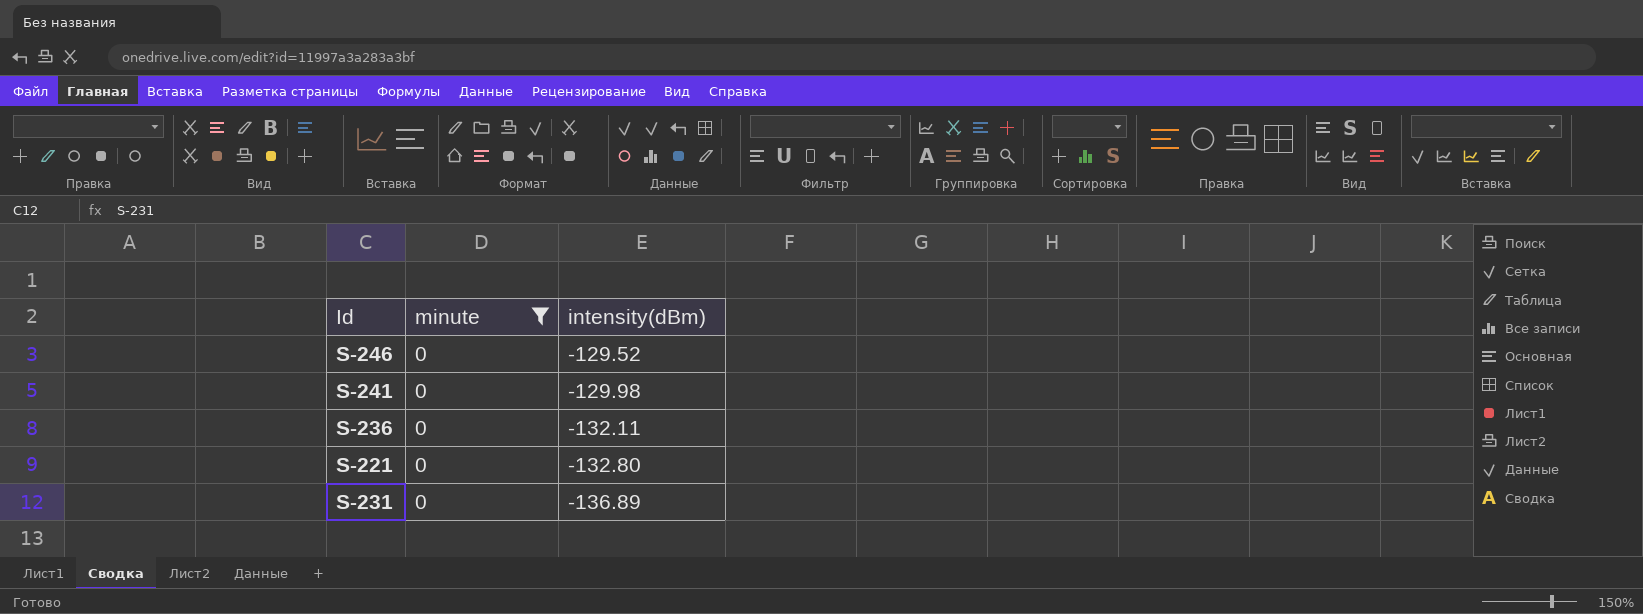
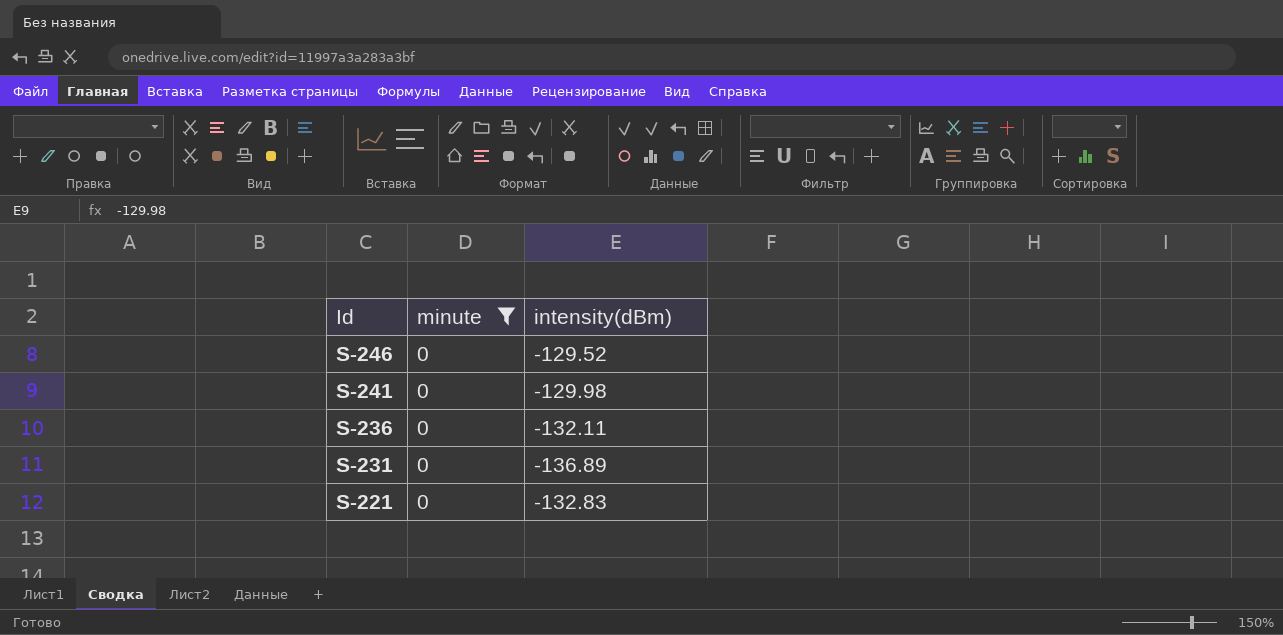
row order: intensity(dBm) descending -> Id descending
S-221 | intensity(dBm): -132.80 -> -132.83

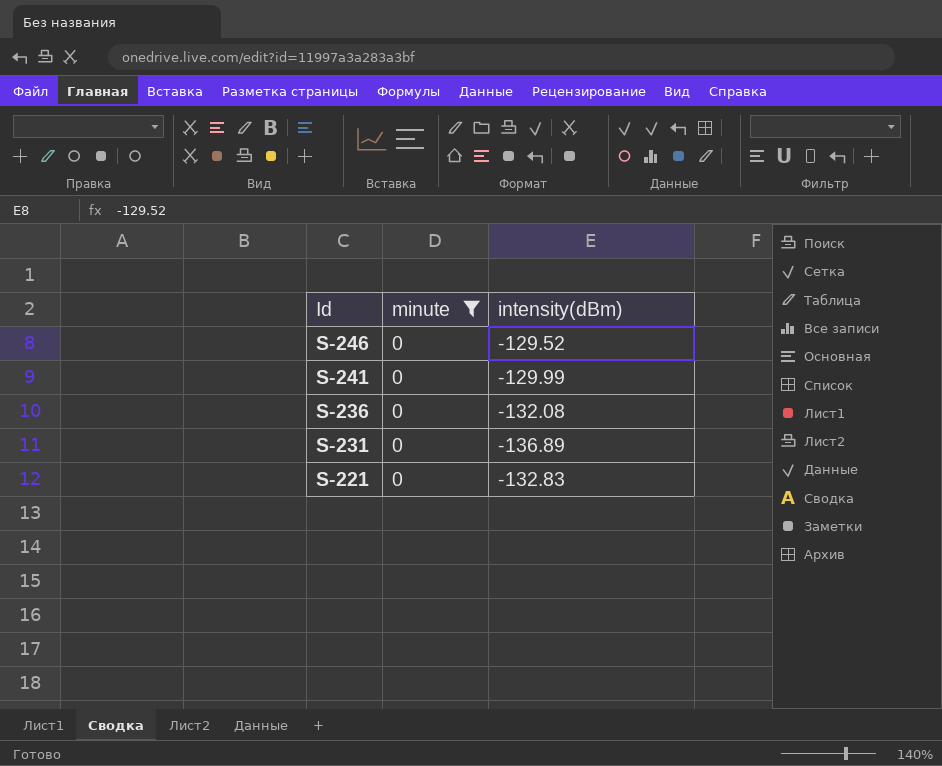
S-241 | intensity(dBm): -129.98 -> -129.99
S-236 | intensity(dBm): -132.11 -> -132.08

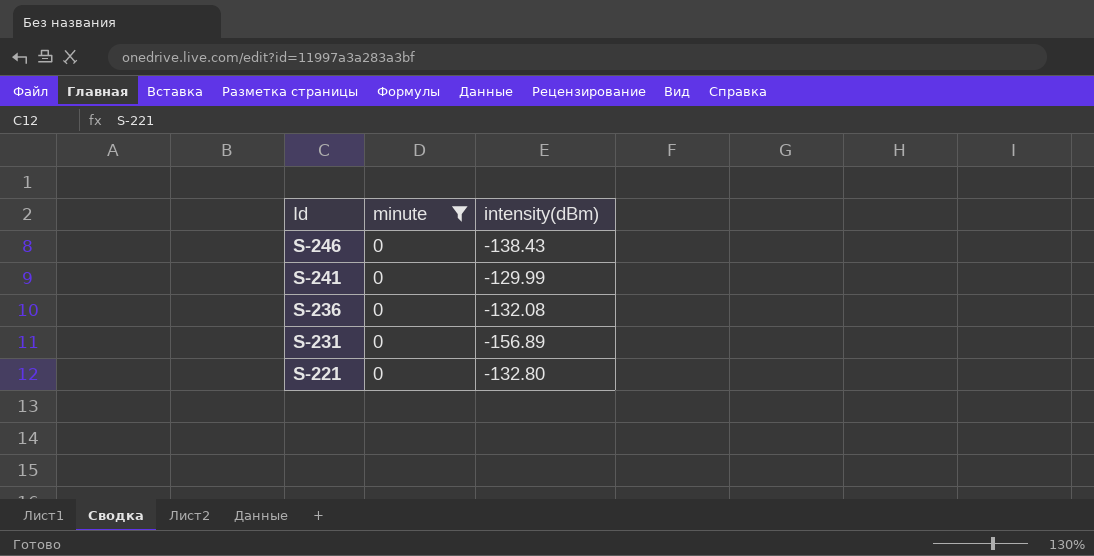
S-246 | intensity(dBm): -129.52 -> -138.43
S-231 | intensity(dBm): -136.89 -> -156.89
S-221 | intensity(dBm): -132.83 -> -132.80

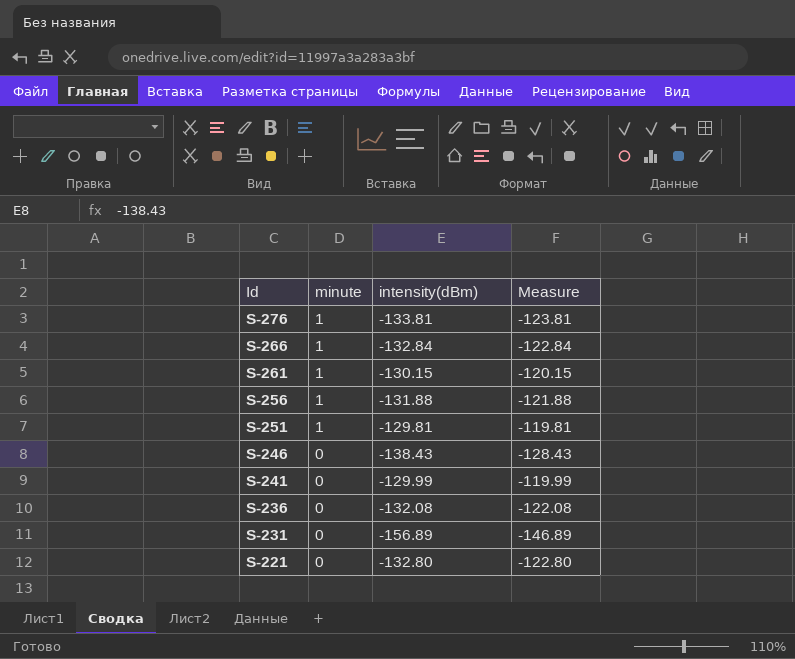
filter: minute = 0 -> none
column Measure | formula: none -> [intensity(dBm)] + 10

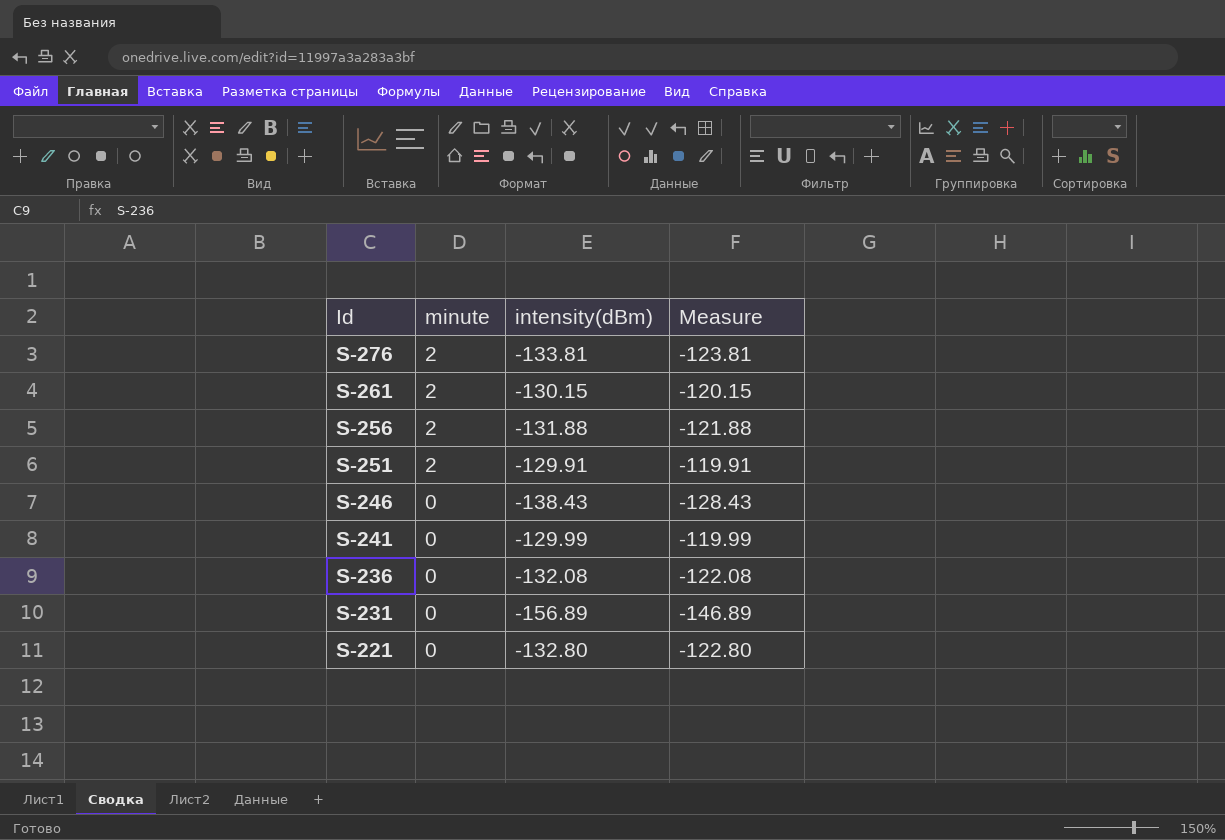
row S-266: 1 | -132.84 | -122.84 -> none
S-276 | minute: 1 -> 2
S-261 | minute: 1 -> 2
S-256 | minute: 1 -> 2
S-251 | minute: 1 -> 2
S-251 | intensity(dBm): -129.81 -> -129.91
S-251 | Measure: -119.81 -> -119.91

